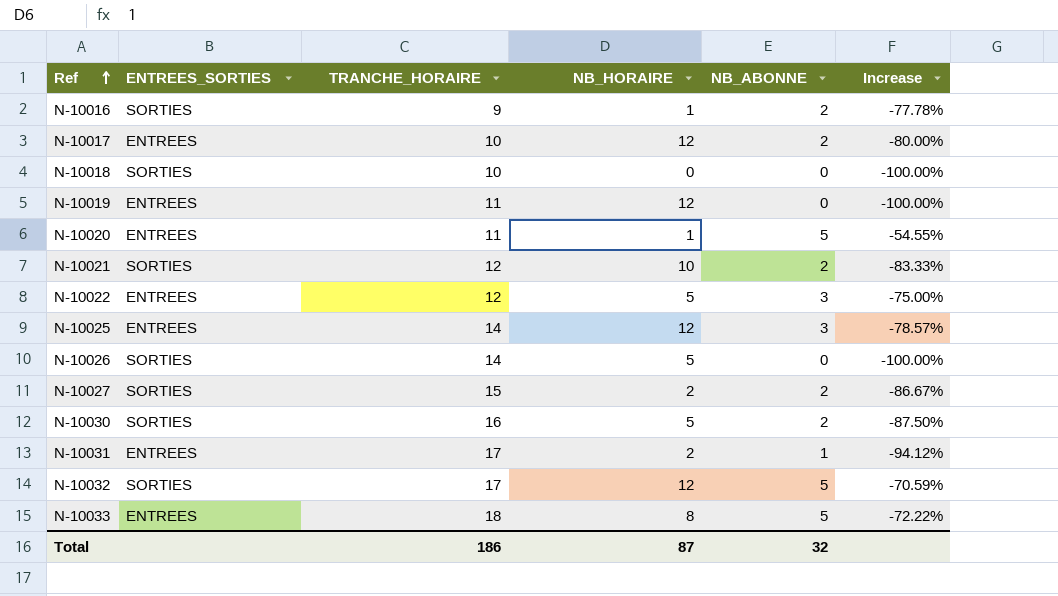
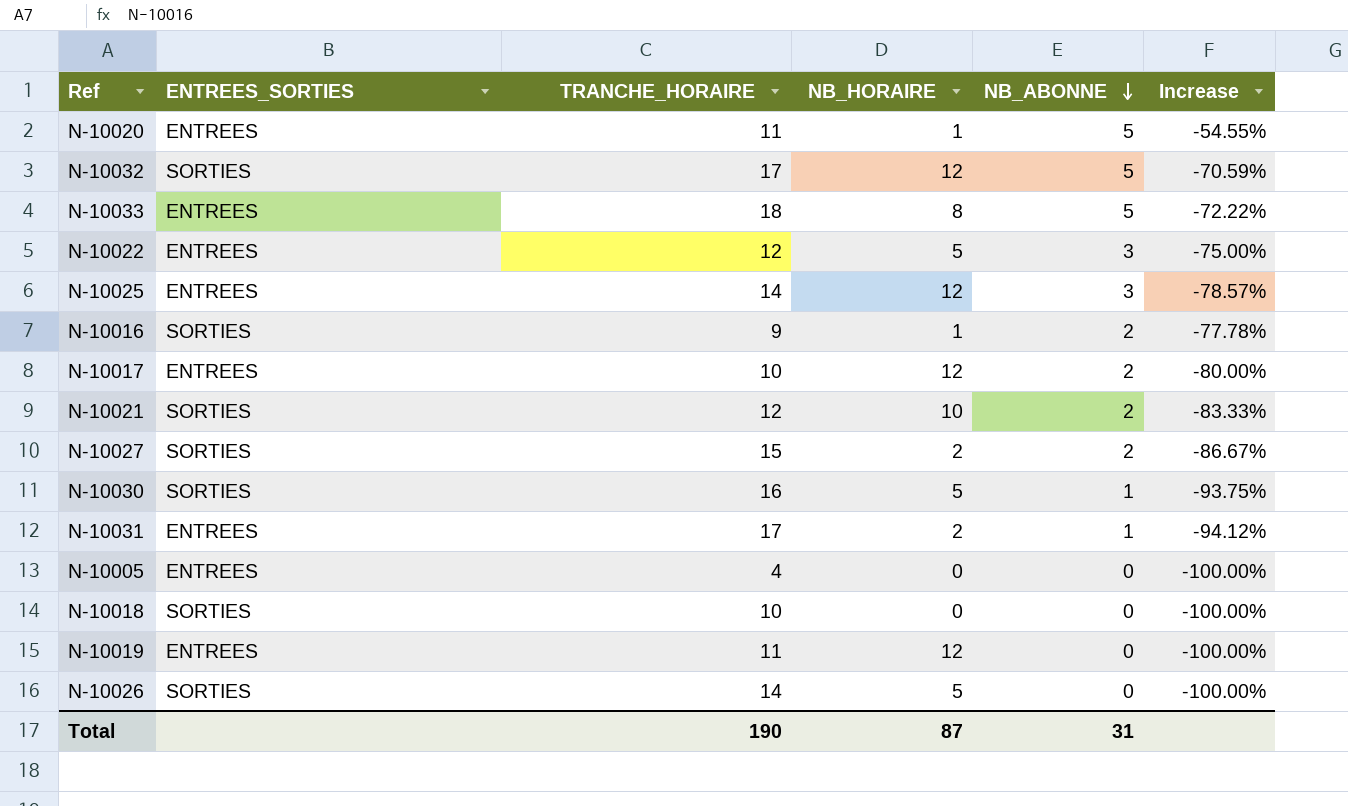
row order: Ref ascending -> NB_ABONNE descending
N-10030 | NB_ABONNE: 2 -> 1
N-10030 | Increase: -87.50% -> -93.75%
row N-10005: none -> ENTREES | 4 | 0 | 0 | -100.00%
Total | TRANCHE_HORAIRE: 186 -> 190
Total | NB_ABONNE: 32 -> 31

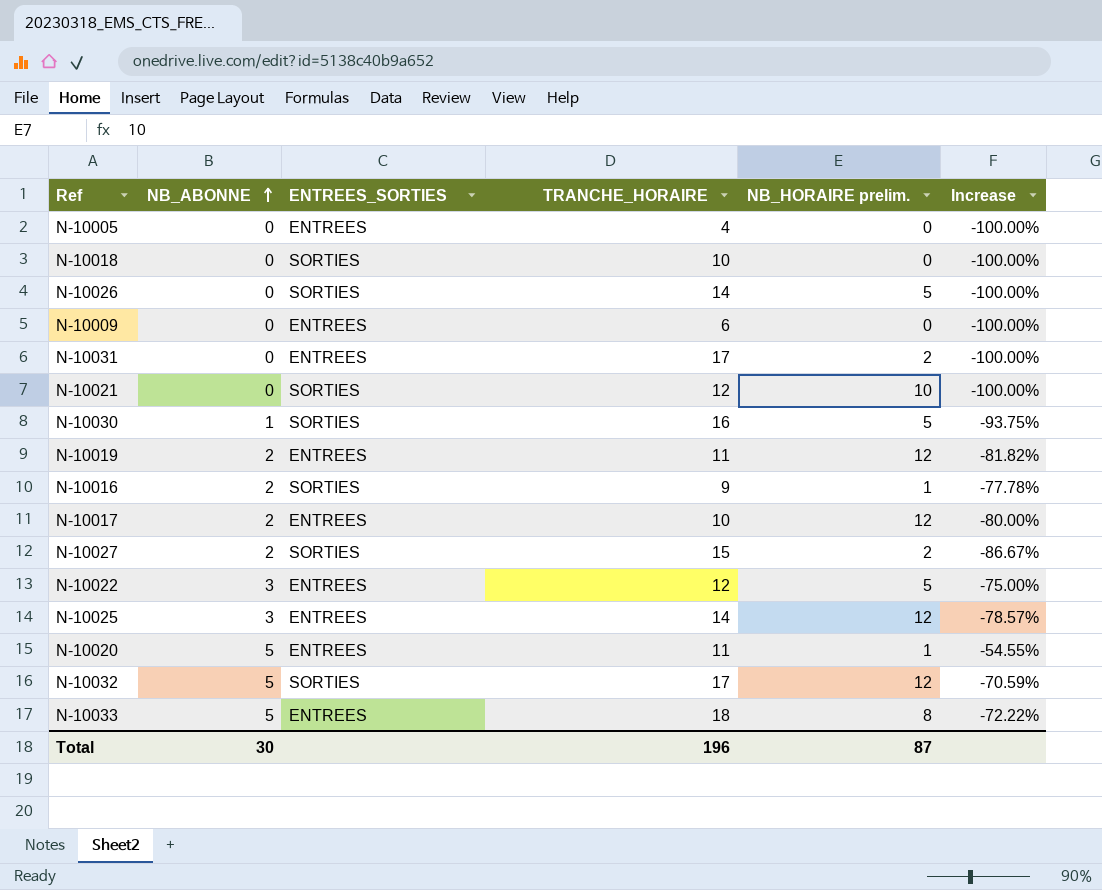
row order: NB_ABONNE descending -> NB_ABONNE ascending
column NB_ABONNE | position: 5 -> 2
column name: NB_HORAIRE -> NB_HORAIRE prelim.
row N-10009: none -> 0 | ENTREES | 6 | 0 | -100.00%
N-10031 | NB_ABONNE: 1 -> 0
N-10031 | Increase: -94.12% -> -100.00%
N-10021 | NB_ABONNE: 2 -> 0
N-10021 | Increase: -83.33% -> -100.00%
N-10019 | NB_ABONNE: 0 -> 2
N-10019 | Increase: -100.00% -> -81.82%
Total | NB_ABONNE: 31 -> 30
Total | TRANCHE_HORAIRE: 190 -> 196

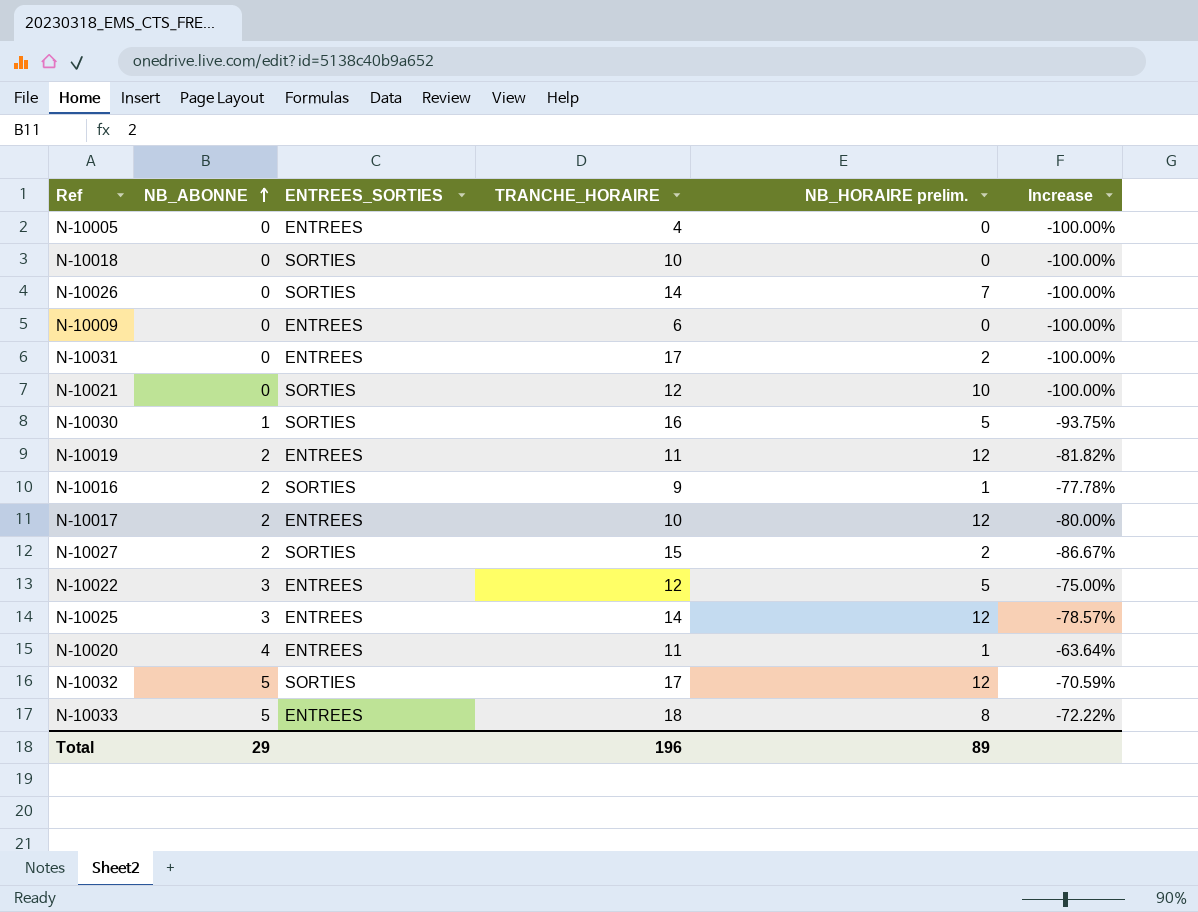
N-10026 | NB_HORAIRE prelim.: 5 -> 7
N-10020 | NB_ABONNE: 5 -> 4
N-10020 | Increase: -54.55% -> -63.64%
Total | NB_ABONNE: 30 -> 29
Total | NB_HORAIRE prelim.: 87 -> 89

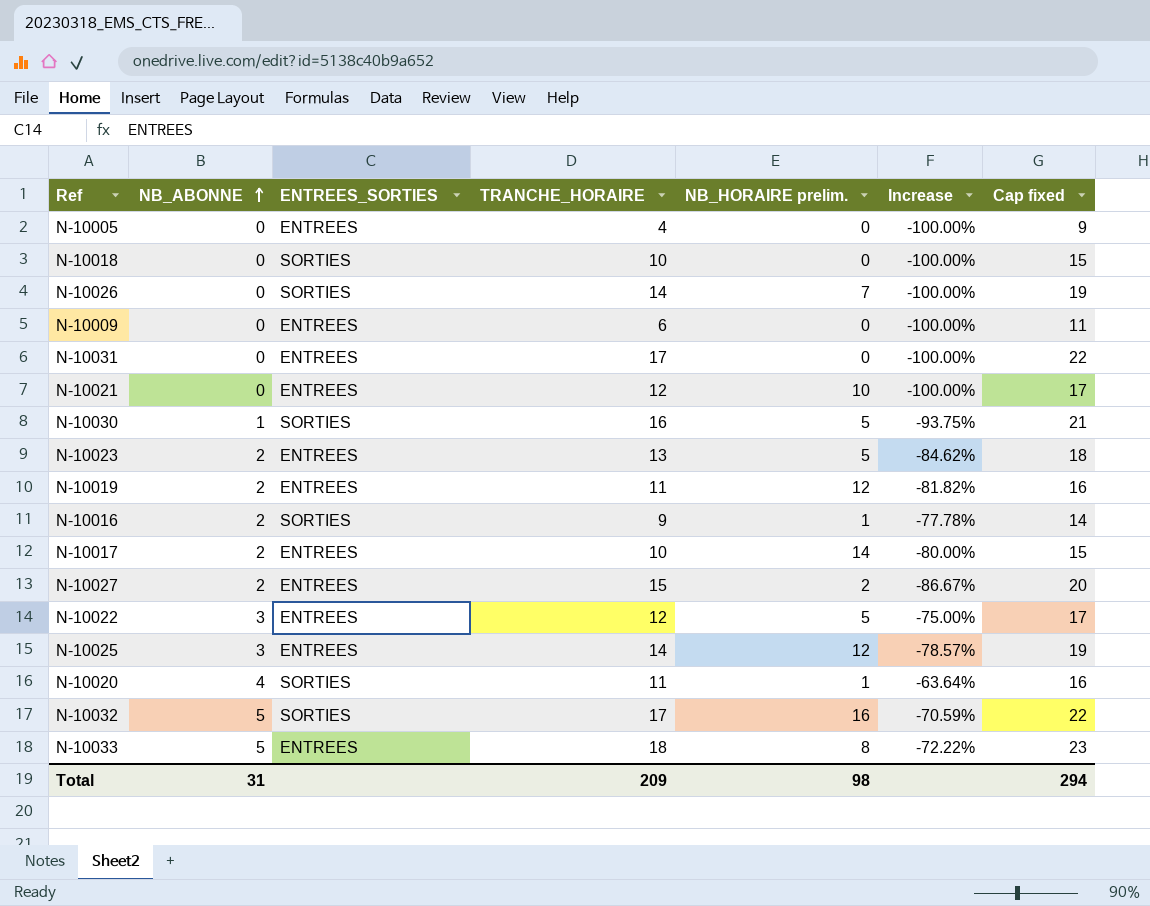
column Cap fixed | formula: none -> [TRANCHE_HORAIRE] + 5
N-10031 | NB_HORAIRE prelim.: 2 -> 0
N-10021 | ENTREES_SORTIES: SORTIES -> ENTREES
row N-10023: none -> 2 | ENTREES | 13 | 5 | -84.62% | 18
N-10017 | NB_HORAIRE prelim.: 12 -> 14
N-10027 | ENTREES_SORTIES: SORTIES -> ENTREES
N-10020 | ENTREES_SORTIES: ENTREES -> SORTIES
N-10032 | NB_HORAIRE prelim.: 12 -> 16
Total | NB_ABONNE: 29 -> 31
Total | TRANCHE_HORAIRE: 196 -> 209
Total | NB_HORAIRE prelim.: 89 -> 98

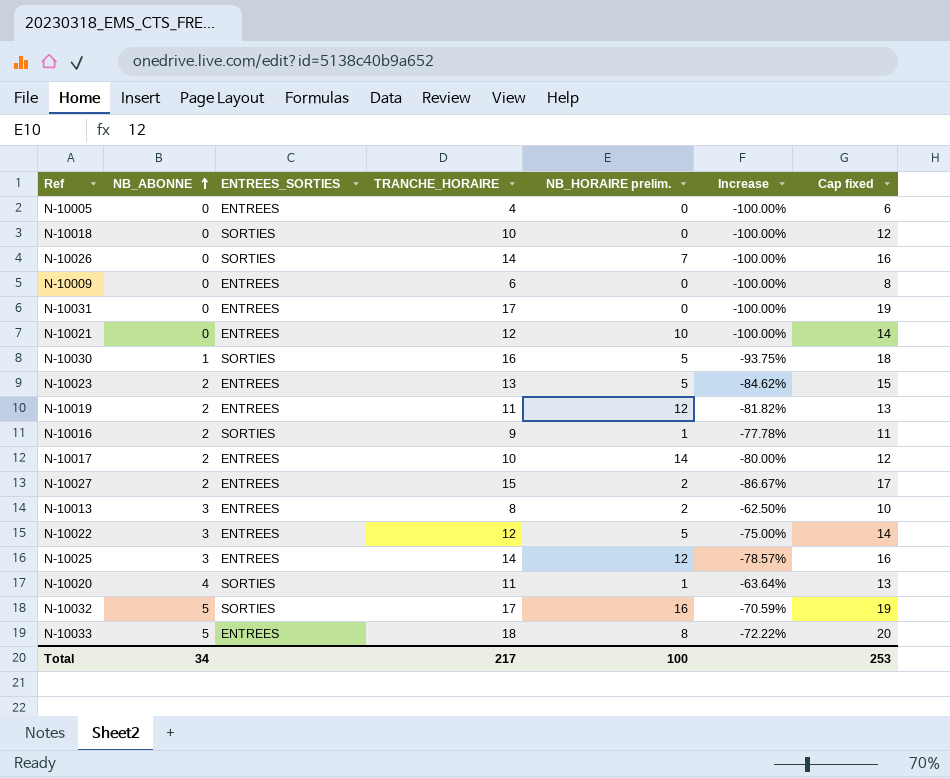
column Cap fixed | formula: [TRANCHE_HORAIRE] + 5 -> [TRANCHE_HORAIRE] + 2
row N-10013: none -> 3 | ENTREES | 8 | 2 | -62.50% | 10
Total | NB_ABONNE: 31 -> 34
Total | TRANCHE_HORAIRE: 209 -> 217
Total | NB_HORAIRE prelim.: 98 -> 100
Total | Cap fixed: 294 -> 253

